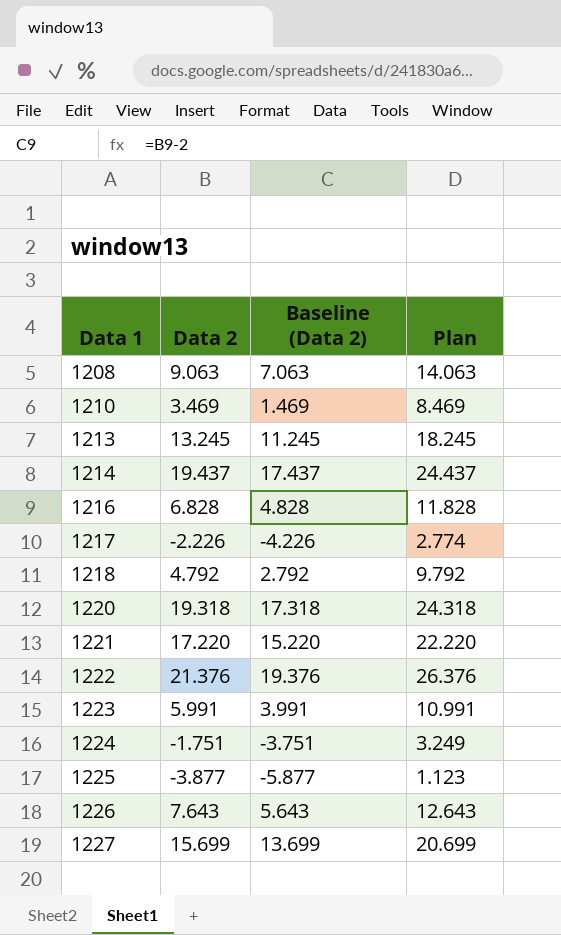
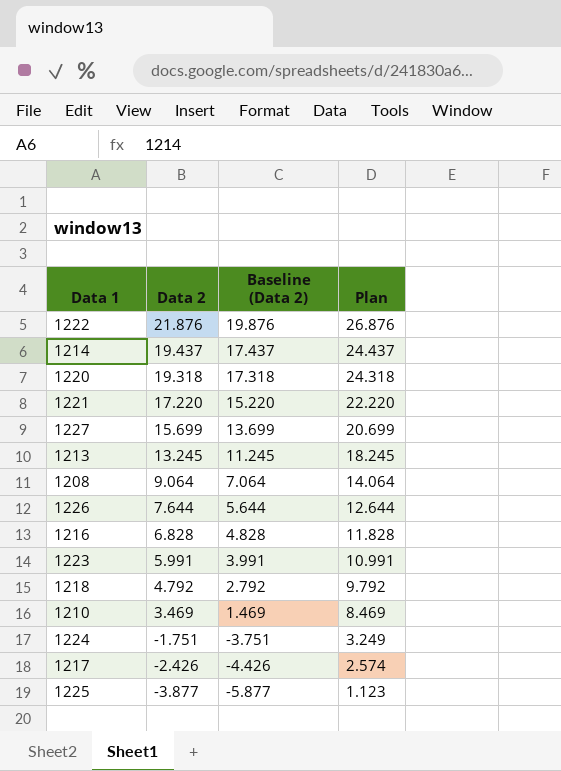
row order: Data 1 ascending -> Data 2 descending
1222 | Data 2: 21.376 -> 21.876
1222 | Baseline (Data 2): 19.376 -> 19.876
1222 | Plan: 26.376 -> 26.876
1208 | Data 2: 9.063 -> 9.064
1208 | Baseline (Data 2): 7.063 -> 7.064
1208 | Plan: 14.063 -> 14.064
1226 | Data 2: 7.643 -> 7.644
1226 | Baseline (Data 2): 5.643 -> 5.644
1226 | Plan: 12.643 -> 12.644
1217 | Data 2: -2.226 -> -2.426
1217 | Baseline (Data 2): -4.226 -> -4.426
1217 | Plan: 2.774 -> 2.574

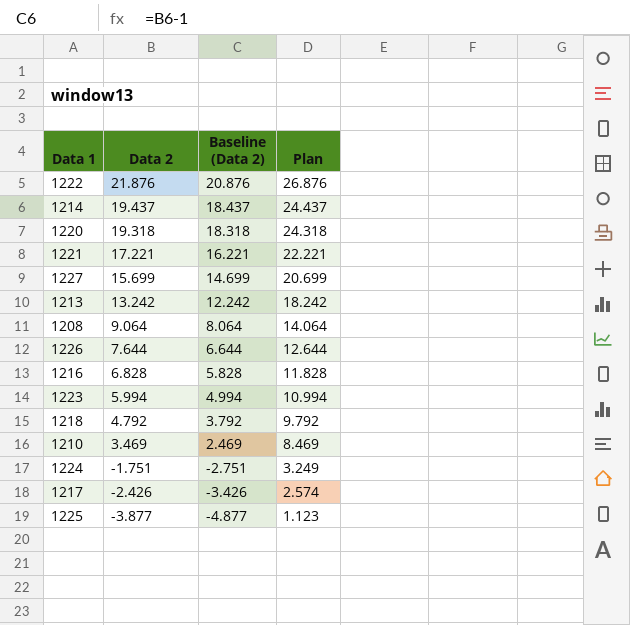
column Baseline (Data 2) | formula: [Data 2] - 2 -> [Data 2] - 1
1221 | Data 2: 17.220 -> 17.221
1221 | Plan: 22.220 -> 22.221
1213 | Data 2: 13.245 -> 13.242
1213 | Plan: 18.245 -> 18.242
1223 | Data 2: 5.991 -> 5.994
1223 | Plan: 10.991 -> 10.994

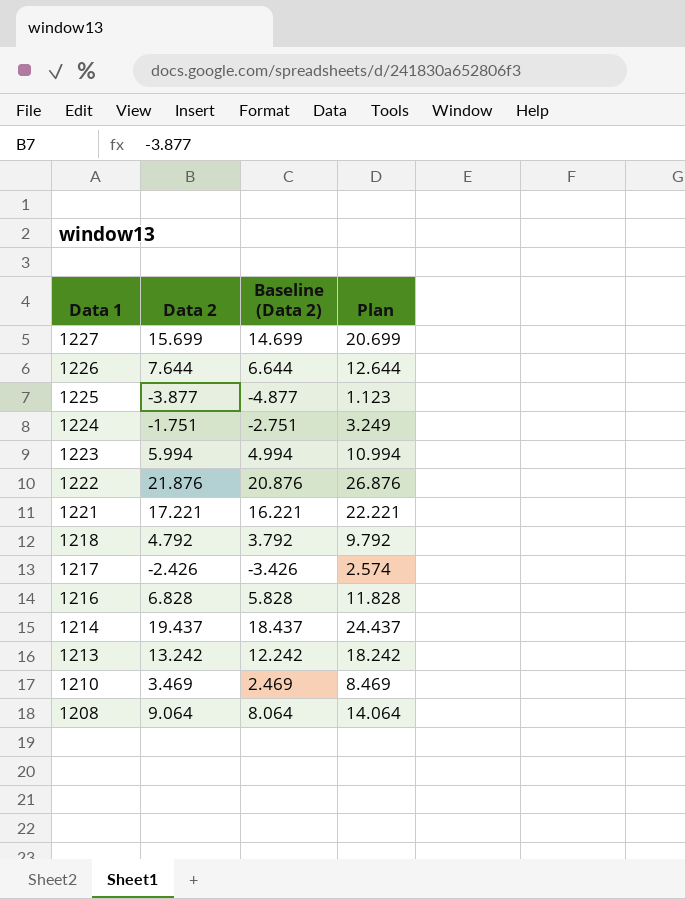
row order: Data 2 descending -> Data 1 descending
row 1220: 19.318 | 18.318 | 24.318 -> none

